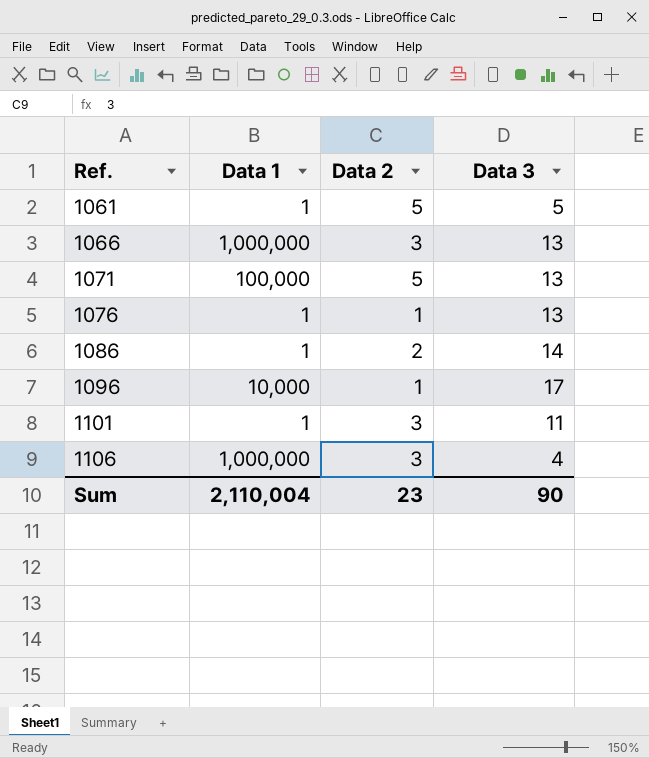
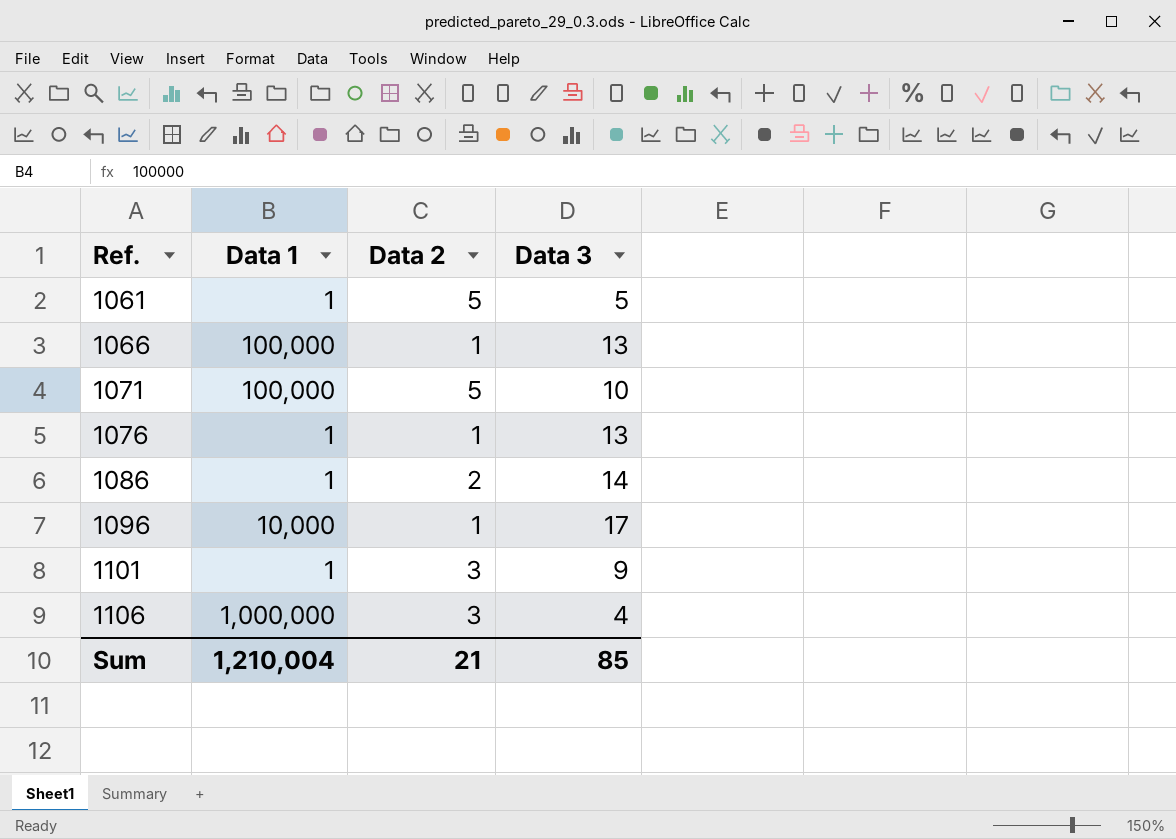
1066 | Data 1: 1,000,000 -> 100,000
1066 | Data 2: 3 -> 1
1071 | Data 3: 13 -> 10
1101 | Data 3: 11 -> 9
Sum | Data 1: 2,110,004 -> 1,210,004
Sum | Data 2: 23 -> 21
Sum | Data 3: 90 -> 85

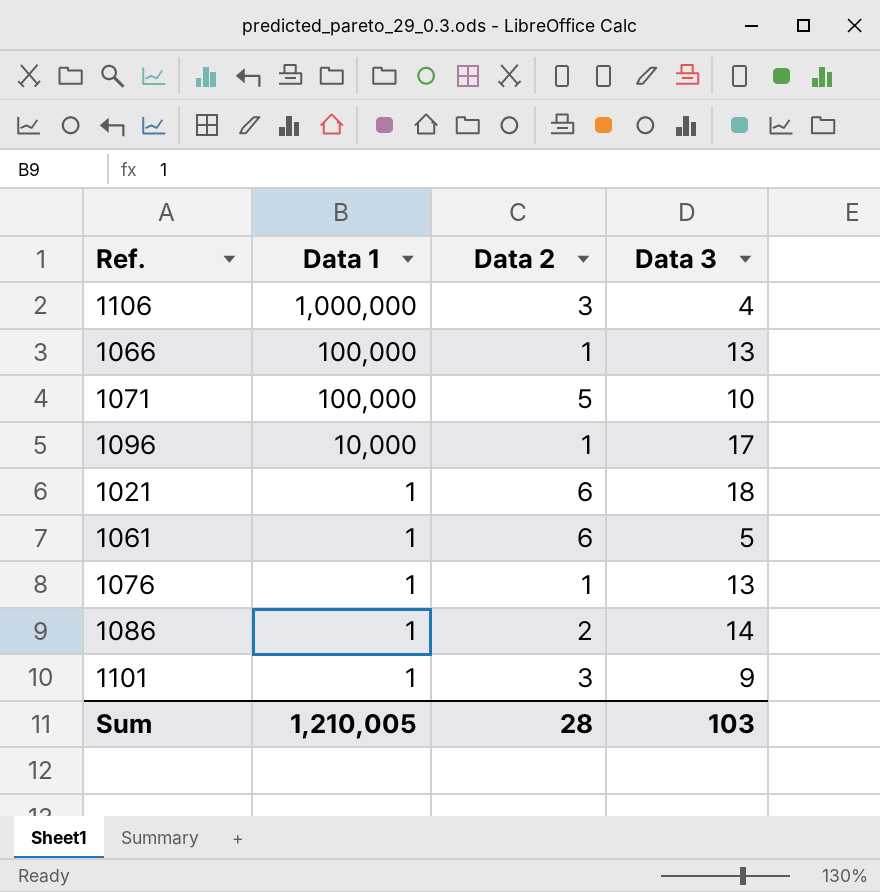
row order: Ref. ascending -> Data 1 descending
row 1021: none -> 1 | 6 | 18
1061 | Data 2: 5 -> 6
Sum | Data 1: 1,210,004 -> 1,210,005
Sum | Data 2: 21 -> 28
Sum | Data 3: 85 -> 103

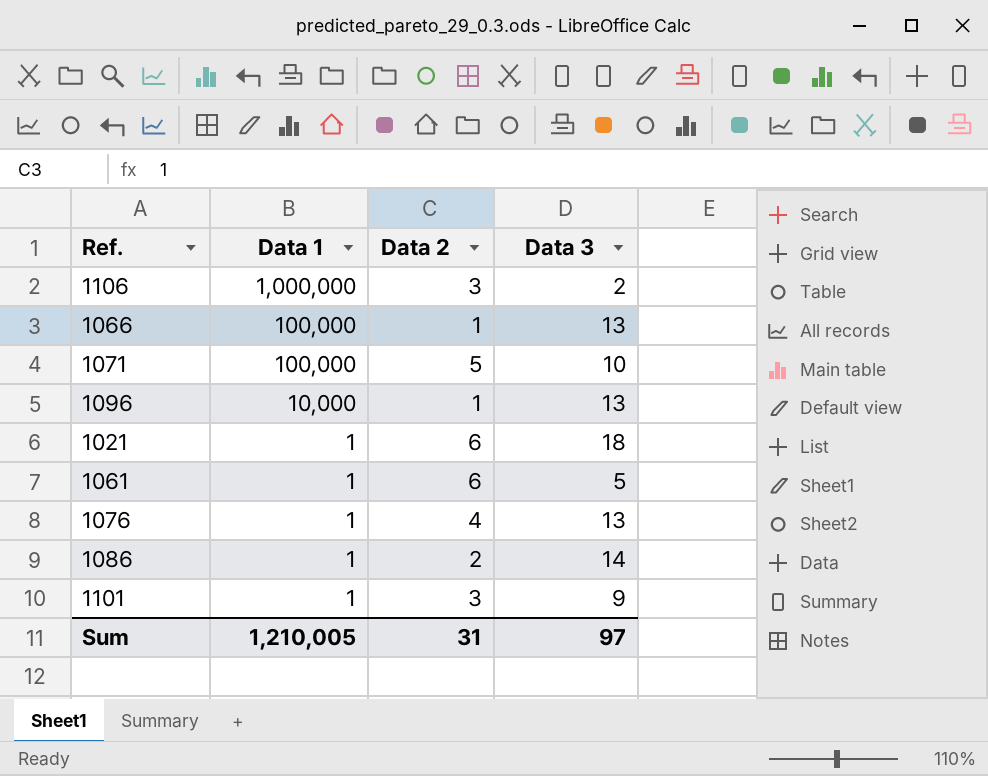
1106 | Data 3: 4 -> 2
1096 | Data 3: 17 -> 13
1076 | Data 2: 1 -> 4
Sum | Data 2: 28 -> 31
Sum | Data 3: 103 -> 97

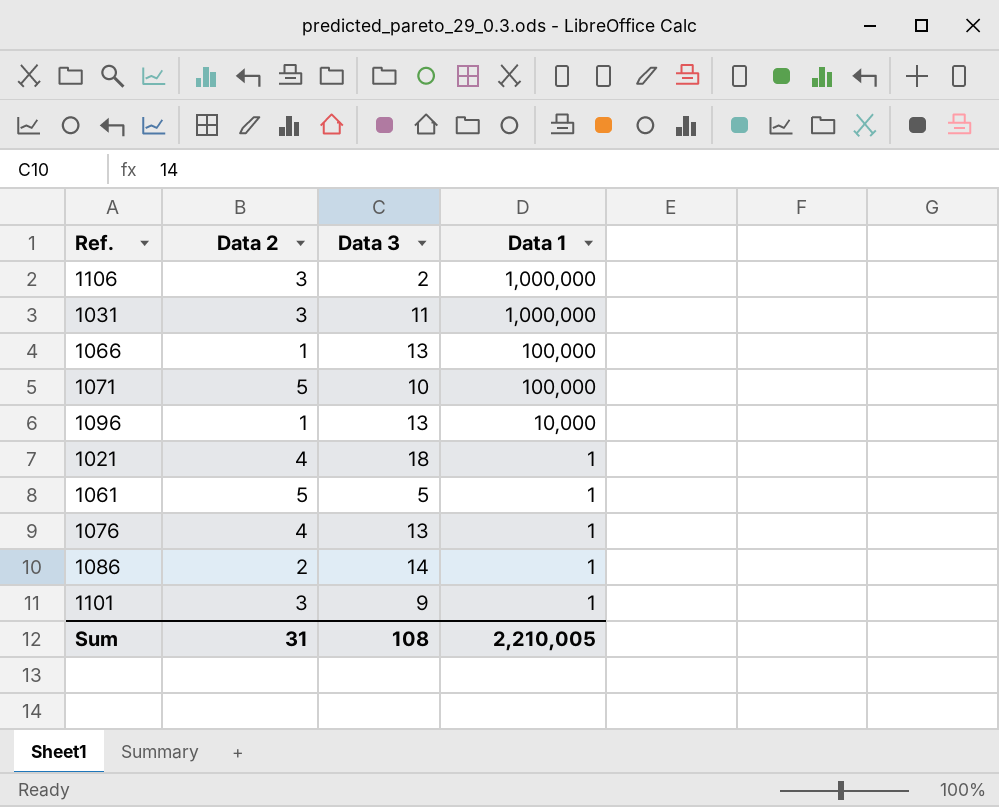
column Data 1 | position: 2 -> 4
row 1031: none -> 3 | 11 | 1,000,000
1021 | Data 2: 6 -> 4
1061 | Data 2: 6 -> 5
Sum | Data 3: 97 -> 108
Sum | Data 1: 1,210,005 -> 2,210,005

